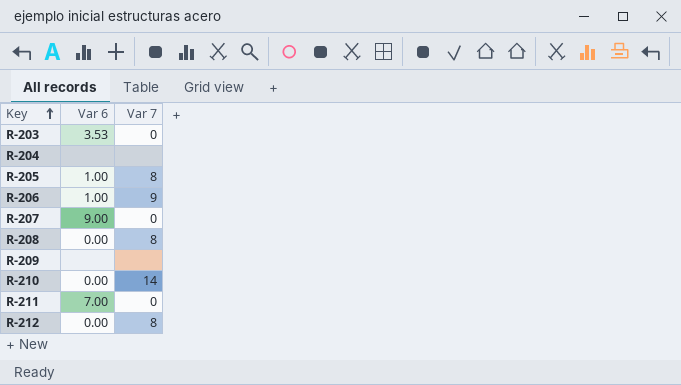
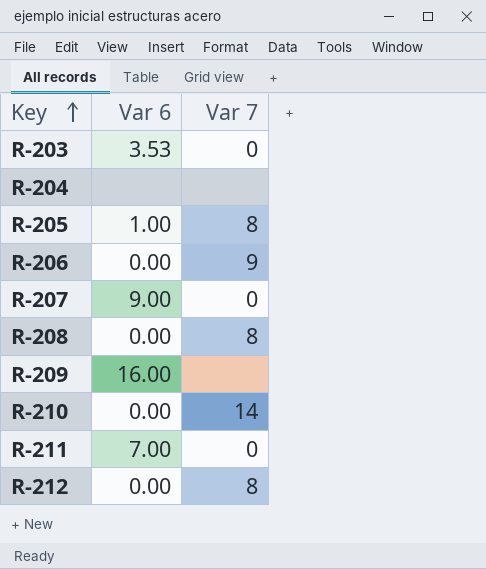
R-206 | Var 6: 1.00 -> 0.00
R-209 | Var 6: none -> 16.00

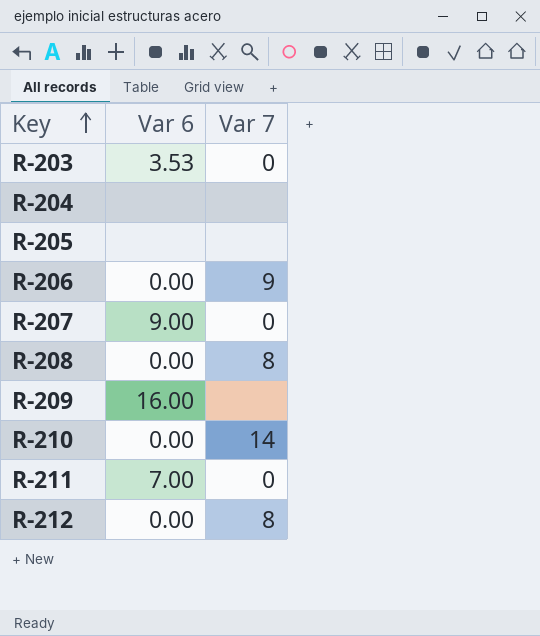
R-205 | Var 6: 1.00 -> none
R-205 | Var 7: 8 -> none

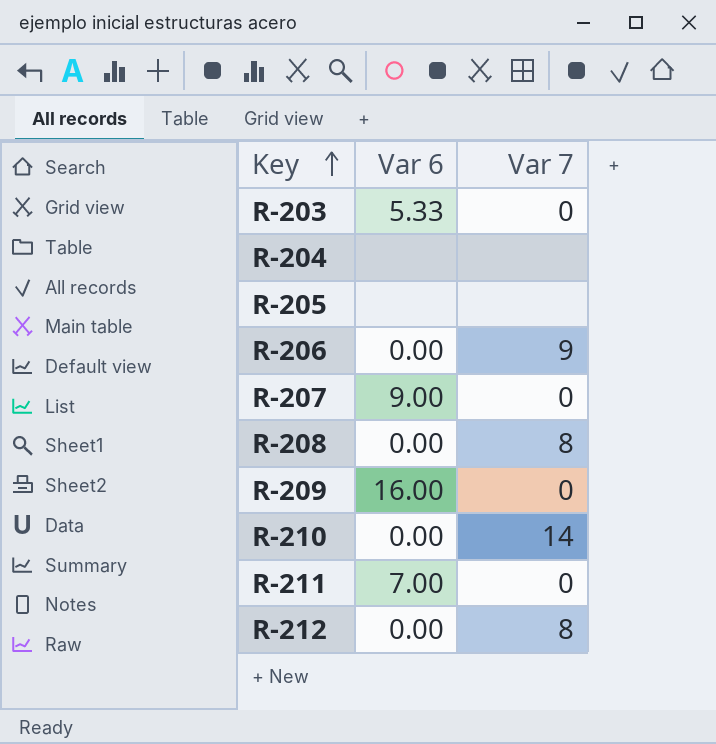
R-203 | Var 6: 3.53 -> 5.33
R-209 | Var 7: none -> 0

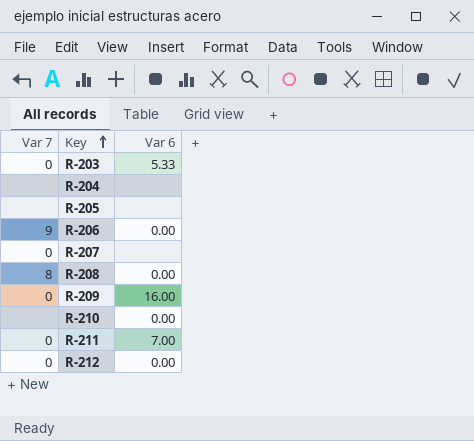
column Var 7 | position: 3 -> 1
R-207 | Var 6: 9.00 -> none
R-210 | Var 7: 14 -> none
R-212 | Var 7: 8 -> 0

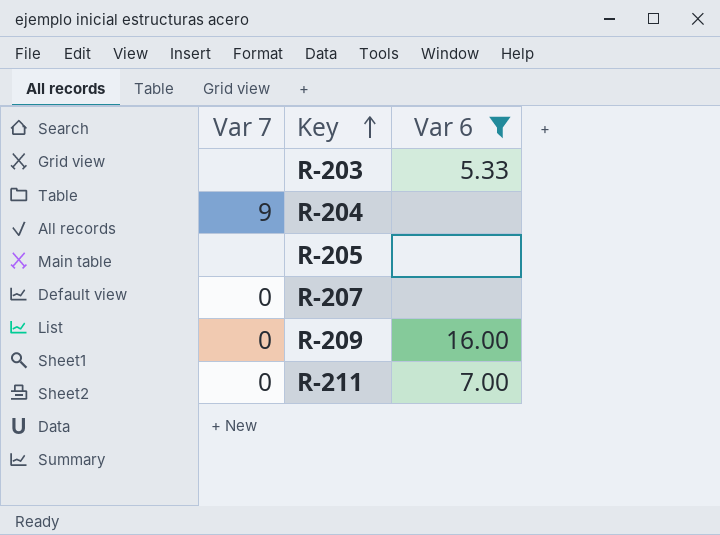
filter: none -> Var 6 != 0.00
R-203 | Var 7: 0 -> none
R-204 | Var 7: none -> 9

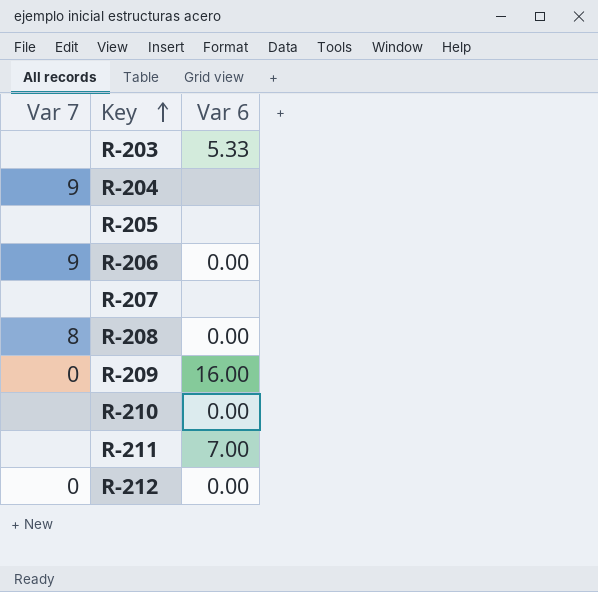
filter: Var 6 != 0.00 -> none
R-207 | Var 7: 0 -> none
R-211 | Var 7: 0 -> none

